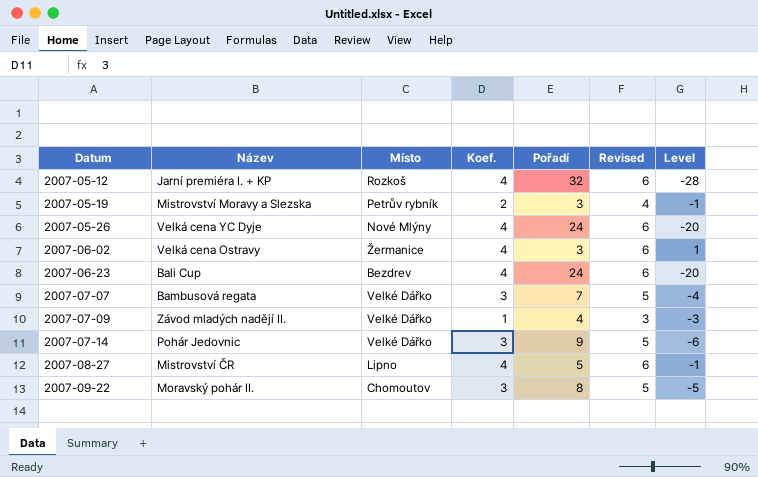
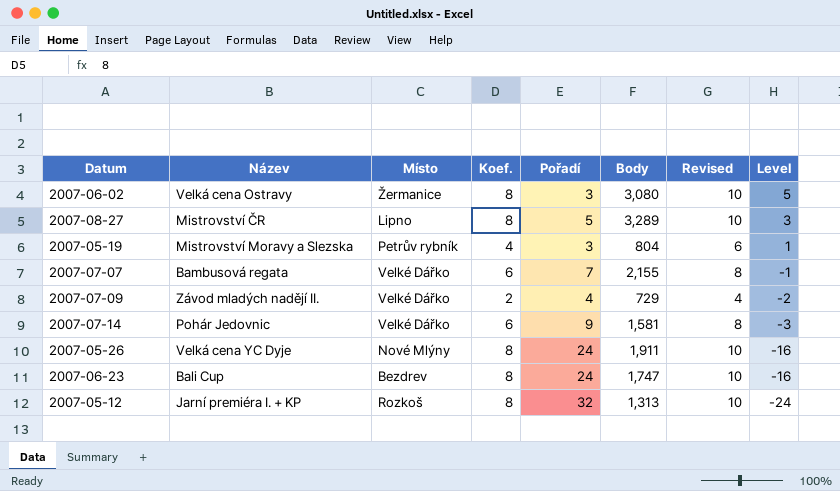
row order: Datum ascending -> Level descending
column Body | position: none -> 6
row 2007-09-22: Moravský pohár II. | Chomoutov | 3 | 8 | 5 | -5 -> none
2007-06-02 | Koef.: 4 -> 8
2007-06-02 | Revised: 6 -> 10
2007-06-02 | Level: 1 -> 5
2007-08-27 | Koef.: 4 -> 8
2007-08-27 | Revised: 6 -> 10
2007-08-27 | Level: -1 -> 3
2007-05-19 | Koef.: 2 -> 4
2007-05-19 | Revised: 4 -> 6
2007-05-19 | Level: -1 -> 1
2007-07-07 | Koef.: 3 -> 6
2007-07-07 | Revised: 5 -> 8
2007-07-07 | Level: -4 -> -1
2007-07-09 | Koef.: 1 -> 2
2007-07-09 | Revised: 3 -> 4
2007-07-09 | Level: -3 -> -2
2007-07-14 | Koef.: 3 -> 6
2007-07-14 | Revised: 5 -> 8
2007-07-14 | Level: -6 -> -3
2007-05-26 | Koef.: 4 -> 8
2007-05-26 | Revised: 6 -> 10
2007-05-26 | Level: -20 -> -16
2007-06-23 | Koef.: 4 -> 8
2007-06-23 | Revised: 6 -> 10
2007-06-23 | Level: -20 -> -16
2007-05-12 | Koef.: 4 -> 8
2007-05-12 | Revised: 6 -> 10
2007-05-12 | Level: -28 -> -24

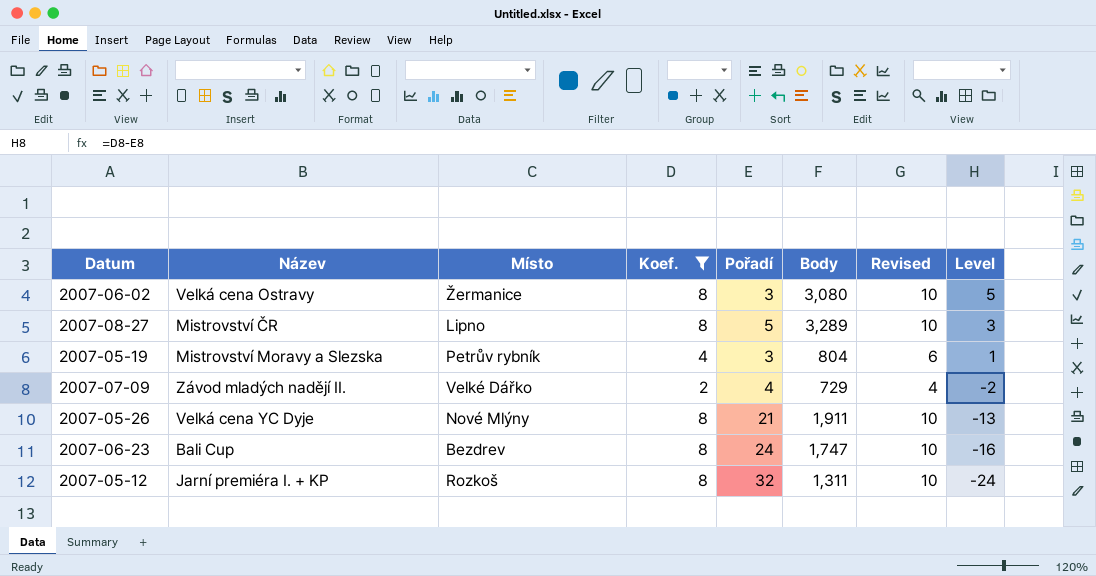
filter: none -> Koef. != 6
2007-05-26 | Pořadí: 24 -> 21
2007-05-26 | Level: -16 -> -13
2007-05-12 | Body: 1,313 -> 1,311

